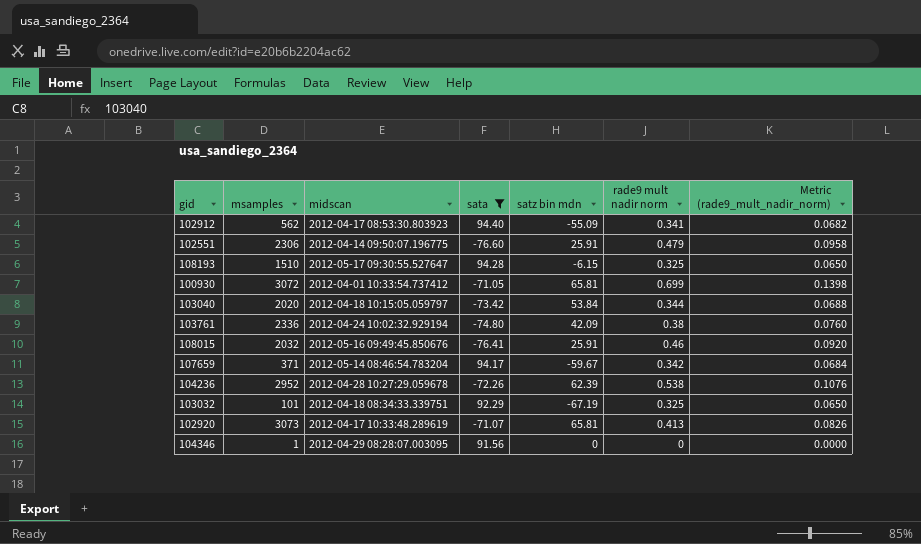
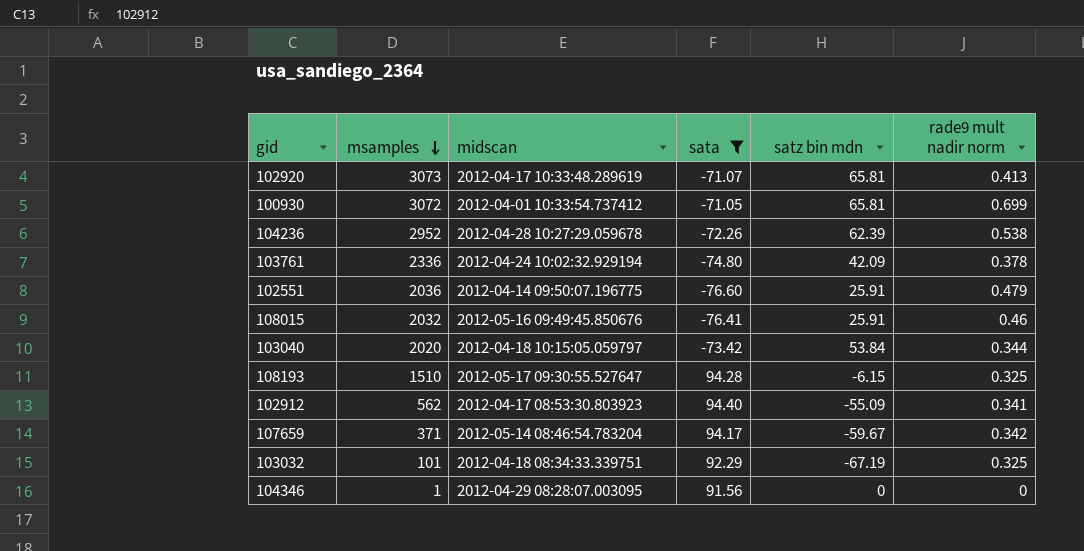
row order: none -> msamples descending
column Metric (rade9_mult_nadir_norm) | formula: [rade9 mult nadir norm] * 0.2 -> none
103761 | rade9 mult nadir norm: 0.38 -> 0.378
102551 | msamples: 2306 -> 2036

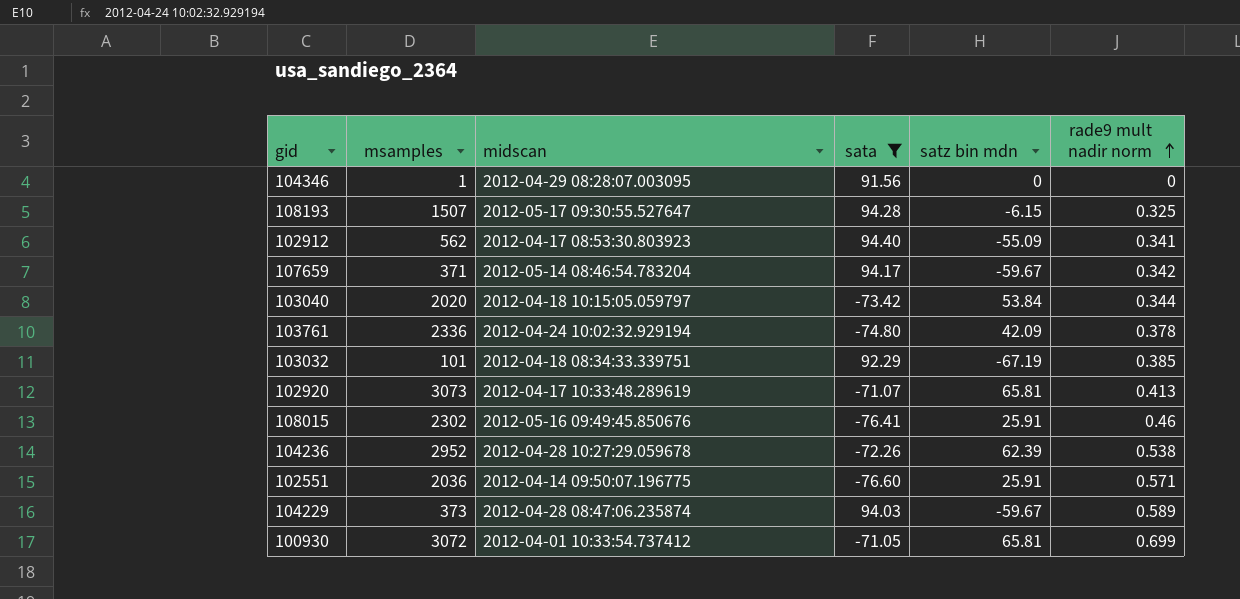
row order: msamples descending -> rade9 mult nadir norm ascending
108193 | msamples: 1510 -> 1507
103032 | rade9 mult nadir norm: 0.325 -> 0.385
108015 | msamples: 2032 -> 2302
102551 | rade9 mult nadir norm: 0.479 -> 0.571
row 104229: none -> 373 | 2012-04-28 08:47:06.235874 | 94.03 | -59.67 | 0.589

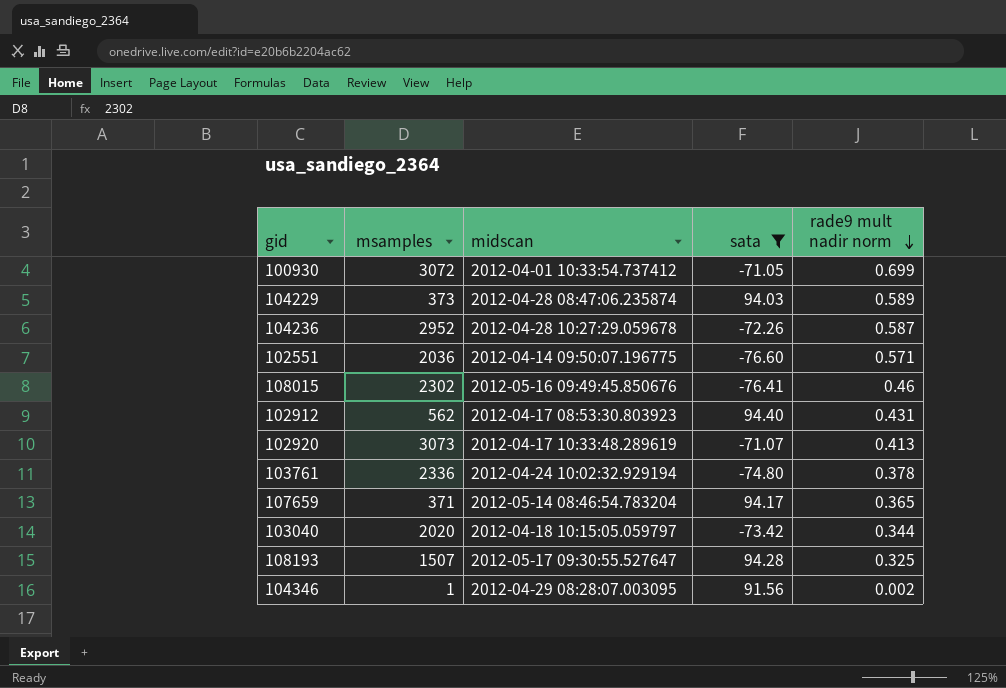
row order: rade9 mult nadir norm ascending -> rade9 mult nadir norm descending
column satz bin mdn | position: 5 -> none
row 103032: 101 | 2012-04-18 08:34:33.339751 | 92.29 | -67.19 | 0.385 -> none
104236 | rade9 mult nadir norm: 0.538 -> 0.587
102912 | rade9 mult nadir norm: 0.341 -> 0.431
107659 | rade9 mult nadir norm: 0.342 -> 0.365
104346 | rade9 mult nadir norm: 0 -> 0.002

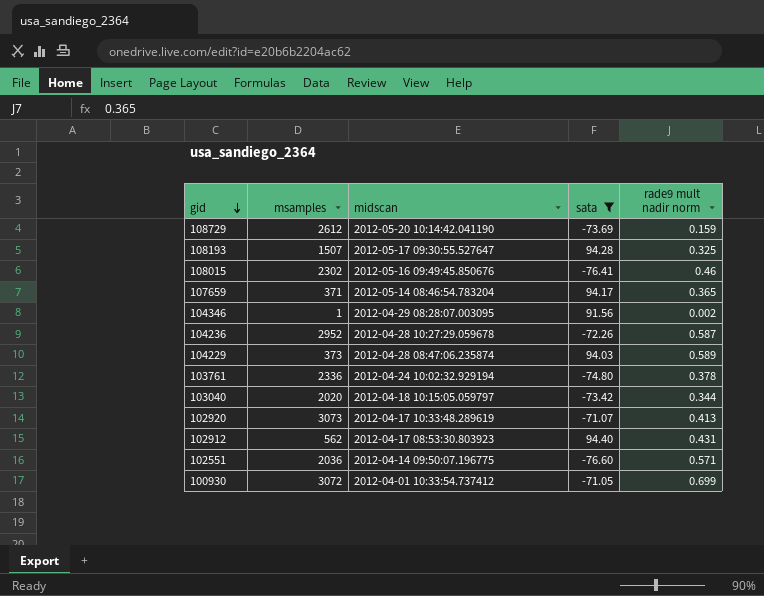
row order: rade9 mult nadir norm descending -> gid descending
row 108729: none -> 2612 | 2012-05-20 10:14:42.041190 | -73.69 | 0.159

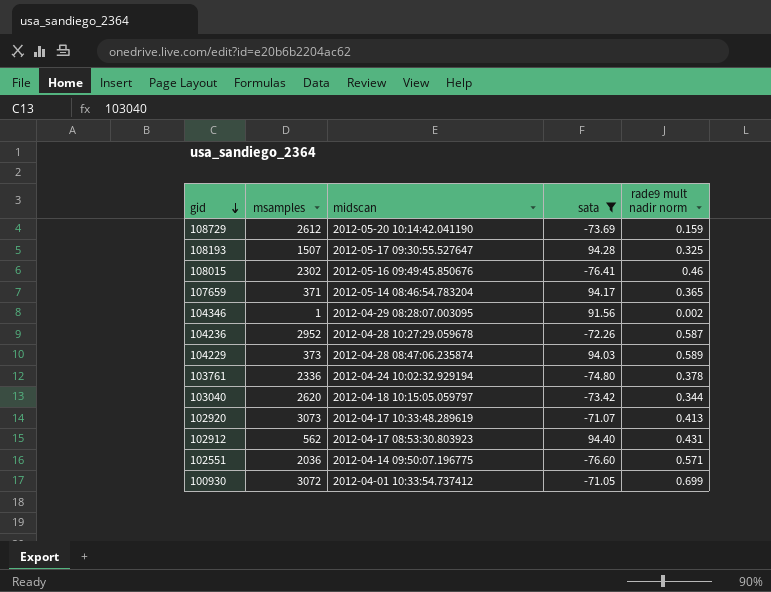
103040 | msamples: 2020 -> 2620

